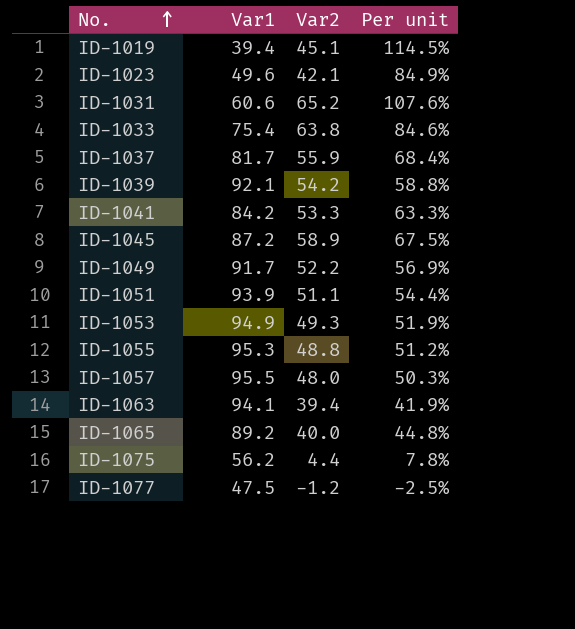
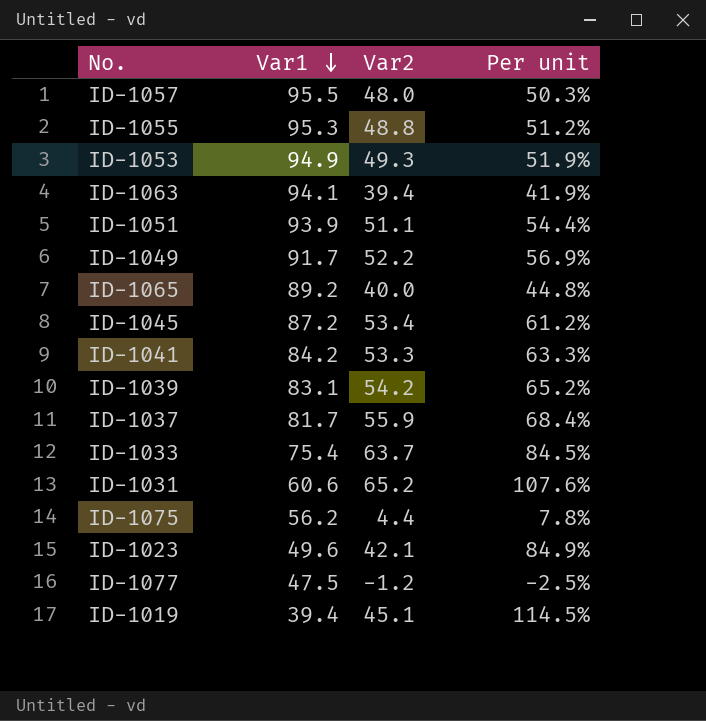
row order: No. ascending -> Var1 descending
ID-1045 | Var2: 58.9 -> 53.4
ID-1045 | Per unit: 67.5% -> 61.2%
ID-1039 | Var1: 92.1 -> 83.1
ID-1039 | Per unit: 58.8% -> 65.2%
ID-1033 | Var2: 63.8 -> 63.7
ID-1033 | Per unit: 84.6% -> 84.5%

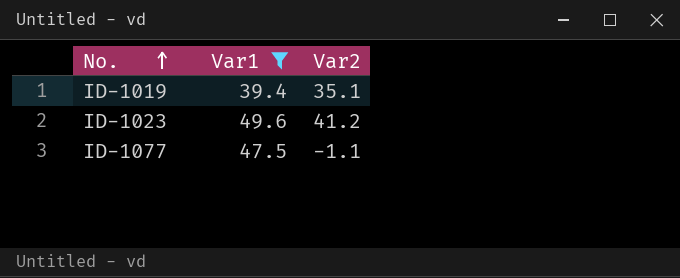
filter: none -> Var1 <= 49.6
row order: Var1 descending -> No. ascending
column Per unit | formula: [Var2] / [Var1] -> none
ID-1019 | Var2: 45.1 -> 35.1
ID-1023 | Var2: 42.1 -> 41.2
ID-1077 | Var2: -1.2 -> -1.1

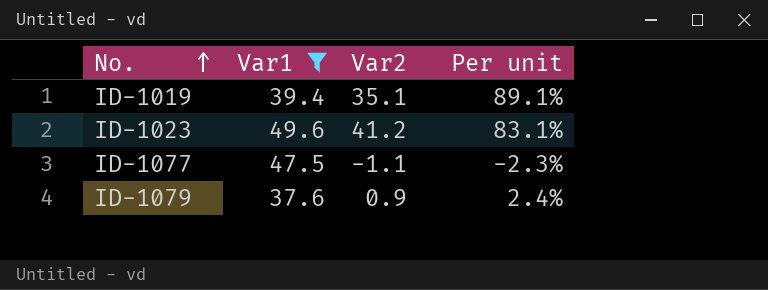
column Per unit | formula: none -> [Var2] / [Var1]
row ID-1079: none -> 37.6 | 0.9 | 2.4%

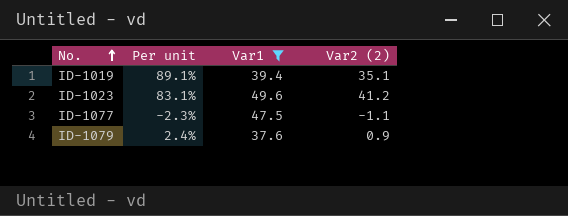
column Per unit | position: 4 -> 2
column name: Var2 -> Var2 (2)

